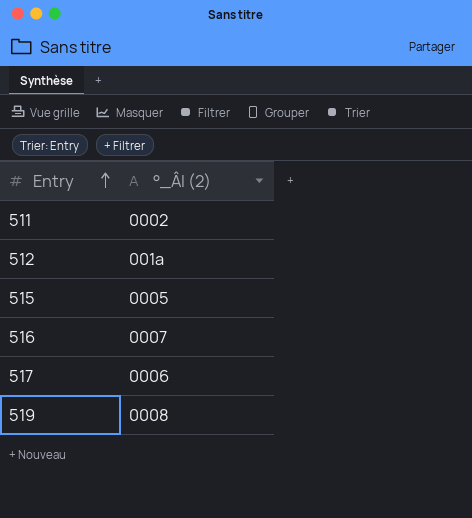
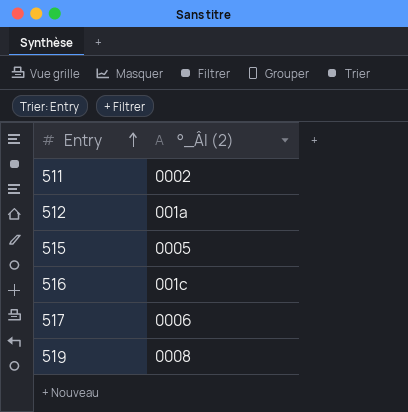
516 | °_ÂI (2): 0007 -> 001c

